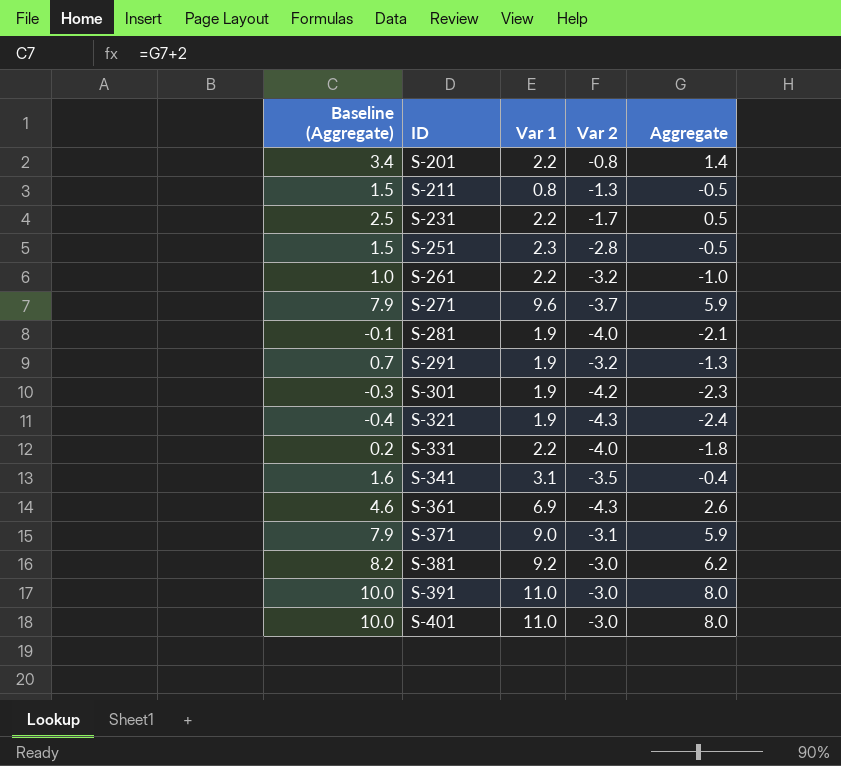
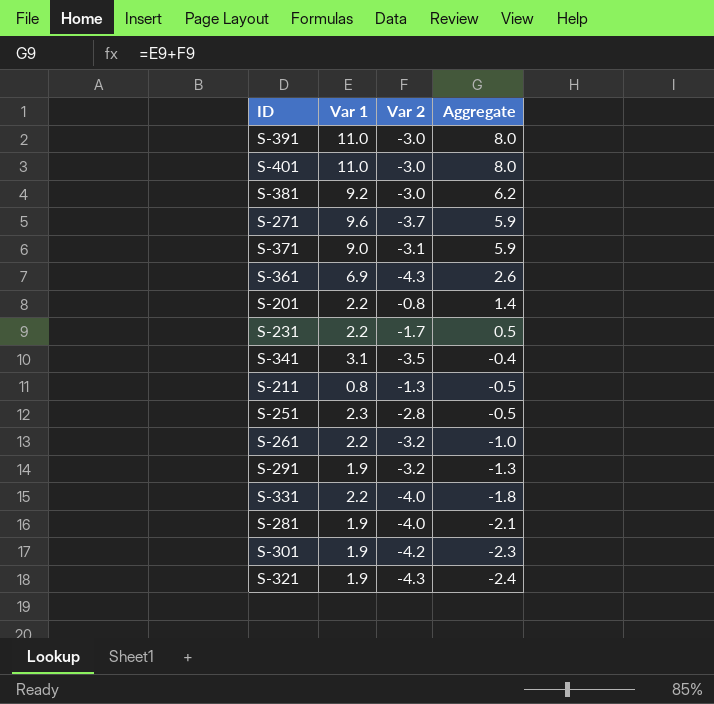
row order: ID ascending -> Aggregate descending
column Baseline (Aggregate) | formula: [Aggregate] + 2 -> none

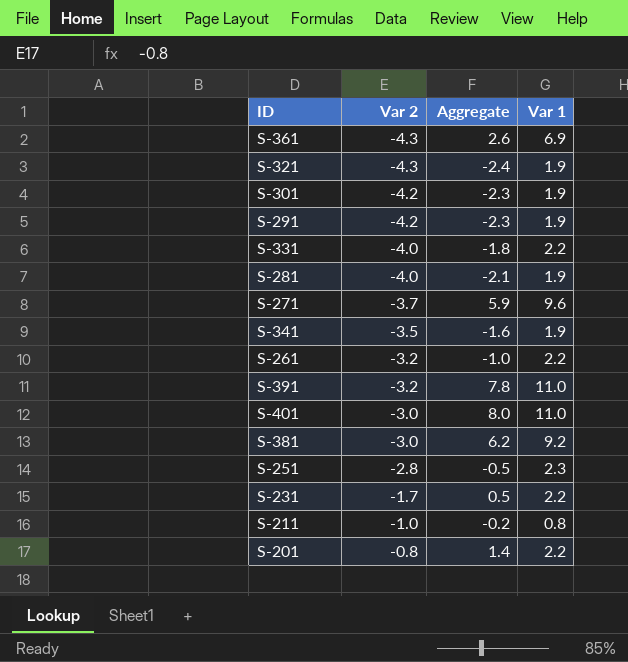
row order: Aggregate descending -> Var 2 ascending
column Var 1 | position: 2 -> 4
row S-371: 9.0 | -3.1 | 5.9 -> none
S-291 | Var 2: -3.2 -> -4.2
S-291 | Aggregate: -1.3 -> -2.3
S-341 | Aggregate: -0.4 -> -1.6
S-341 | Var 1: 3.1 -> 1.9
S-391 | Var 2: -3.0 -> -3.2
S-391 | Aggregate: 8.0 -> 7.8
S-211 | Var 2: -1.3 -> -1.0
S-211 | Aggregate: -0.5 -> -0.2

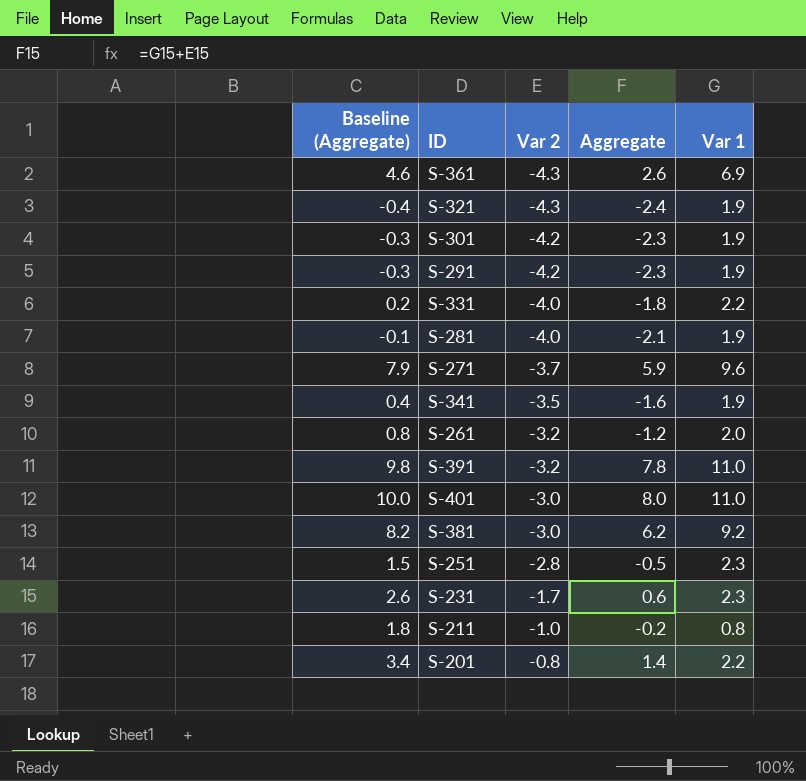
column Baseline (Aggregate) | formula: none -> [Aggregate] + 2
S-261 | Aggregate: -1.0 -> -1.2
S-261 | Var 1: 2.2 -> 2.0
S-231 | Aggregate: 0.5 -> 0.6
S-231 | Var 1: 2.2 -> 2.3

